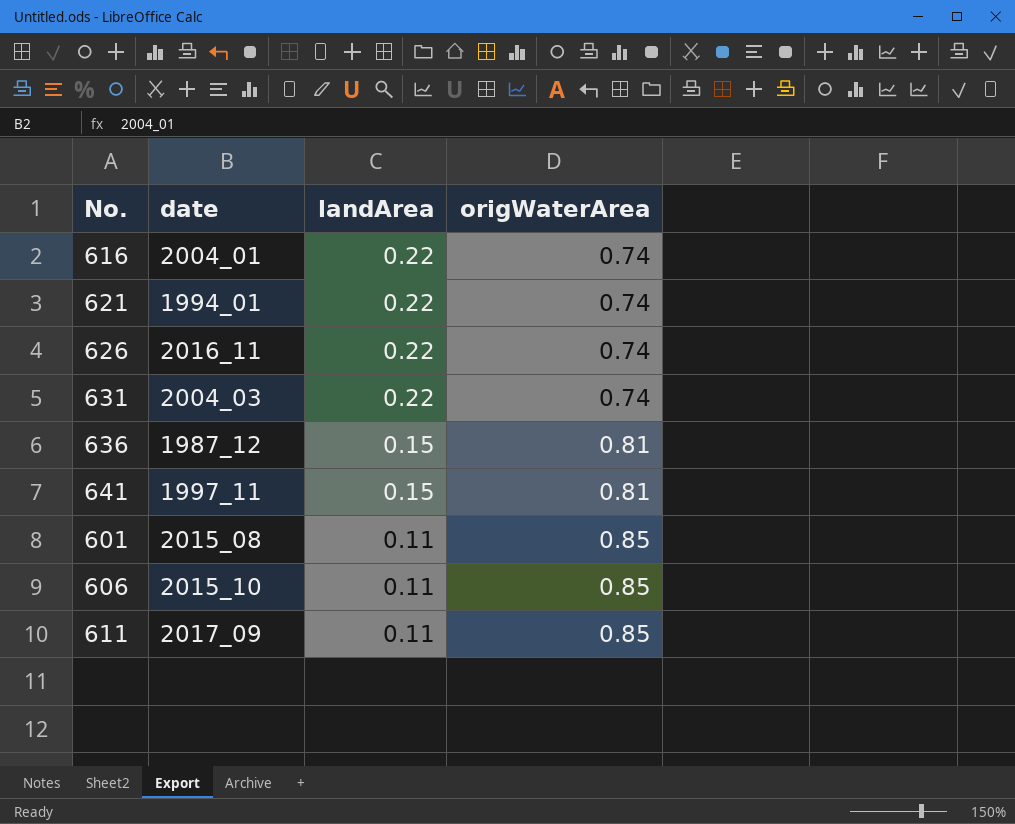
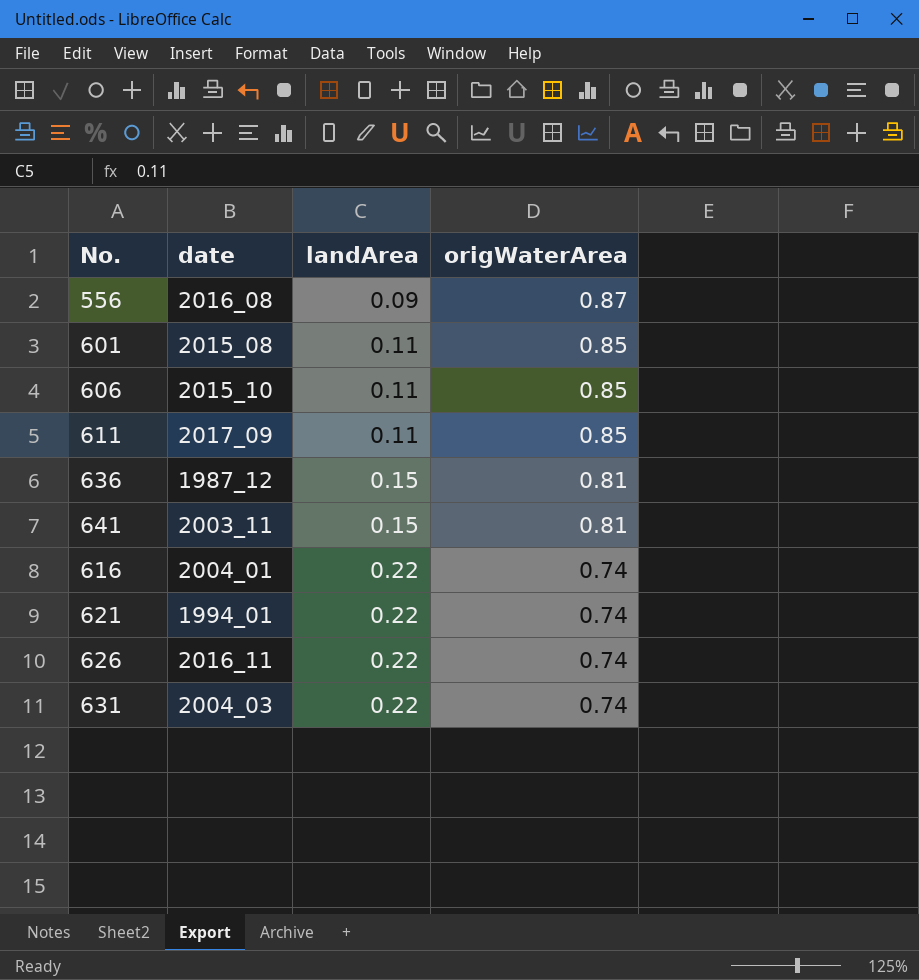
row order: landArea descending -> landArea ascending
row 556: none -> 2016_08 | 0.09 | 0.87
641 | date: 1997_11 -> 2003_11

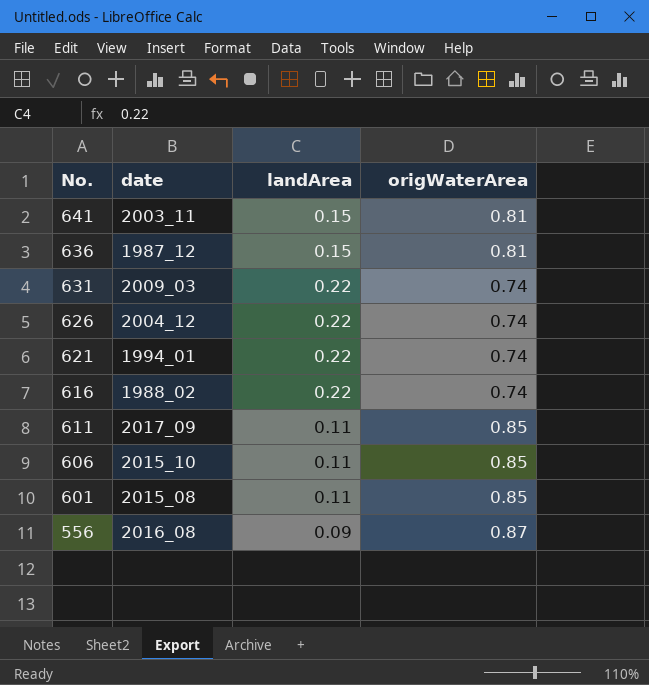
row order: landArea ascending -> No. descending
631 | date: 2004_03 -> 2009_03
626 | date: 2016_11 -> 2004_12
616 | date: 2004_01 -> 1988_02

